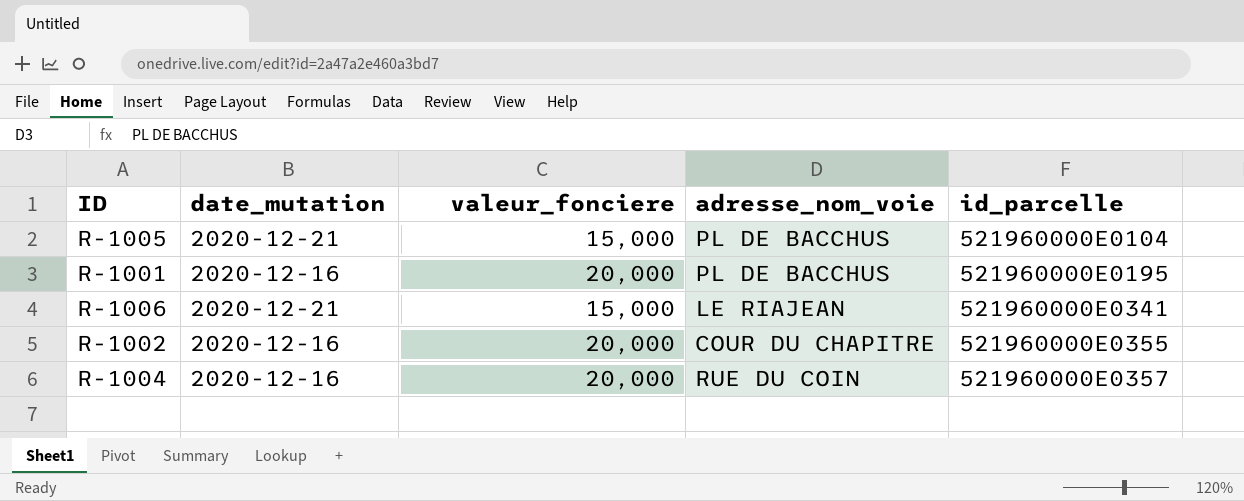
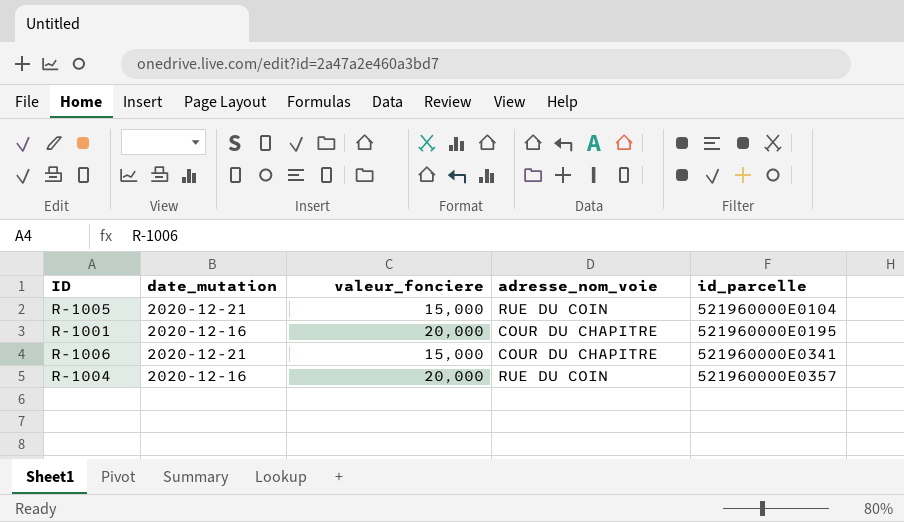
row R-1002: 2020-12-16 | 20,000 | COUR DU CHAPITRE | 521960000E0355 -> none
R-1005 | adresse_nom_voie: PL DE BACCHUS -> RUE DU COIN
R-1001 | adresse_nom_voie: PL DE BACCHUS -> COUR DU CHAPITRE
R-1006 | adresse_nom_voie: LE RIAJEAN -> COUR DU CHAPITRE

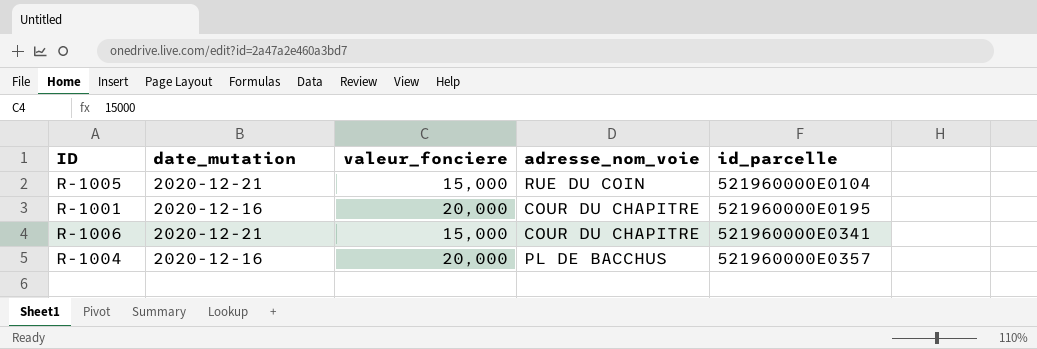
R-1004 | adresse_nom_voie: RUE DU COIN -> PL DE BACCHUS

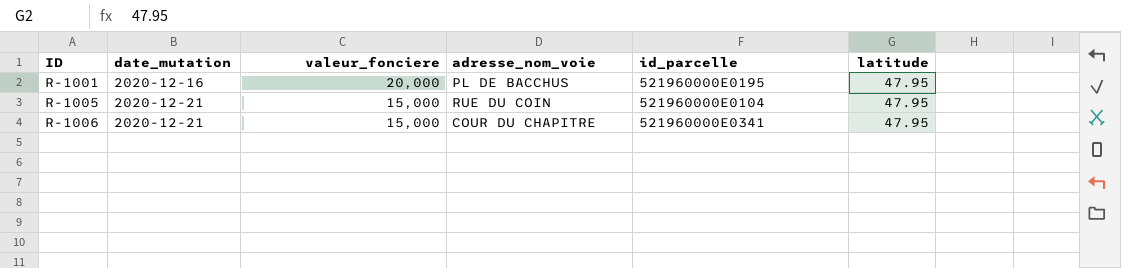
row order: id_parcelle ascending -> ID ascending
column latitude | position: none -> 6
row R-1004: 2020-12-16 | 20,000 | PL DE BACCHUS | 521960000E0357 -> none
R-1001 | adresse_nom_voie: COUR DU CHAPITRE -> PL DE BACCHUS

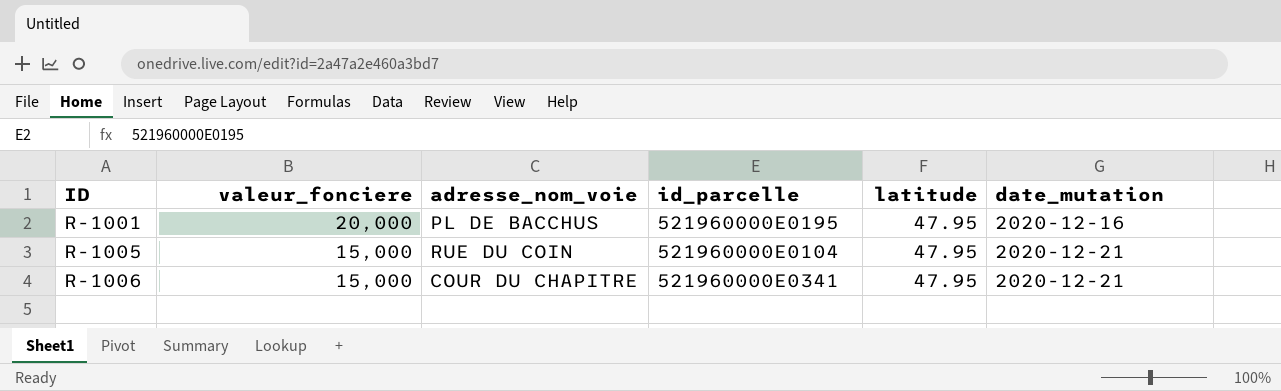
column date_mutation | position: 2 -> 6

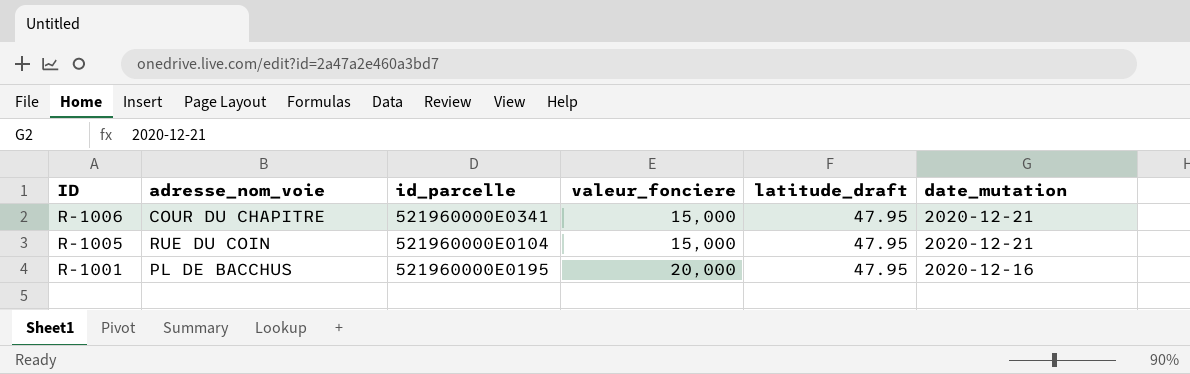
row order: ID ascending -> ID descending
column valeur_fonciere | position: 2 -> 4
column name: latitude -> latitude_draft

